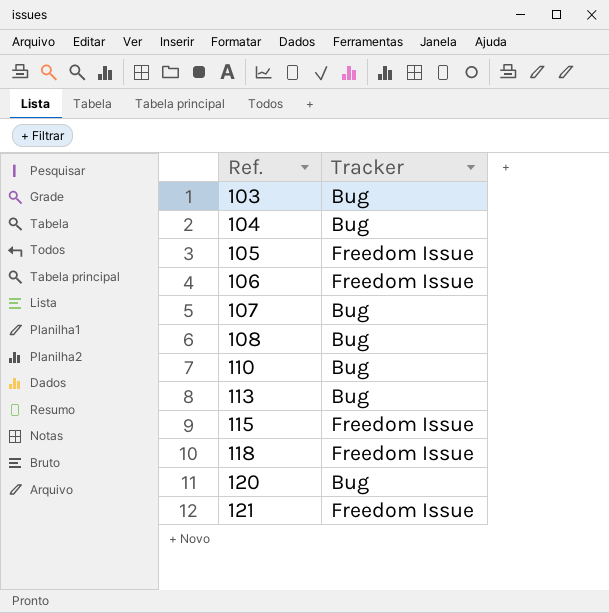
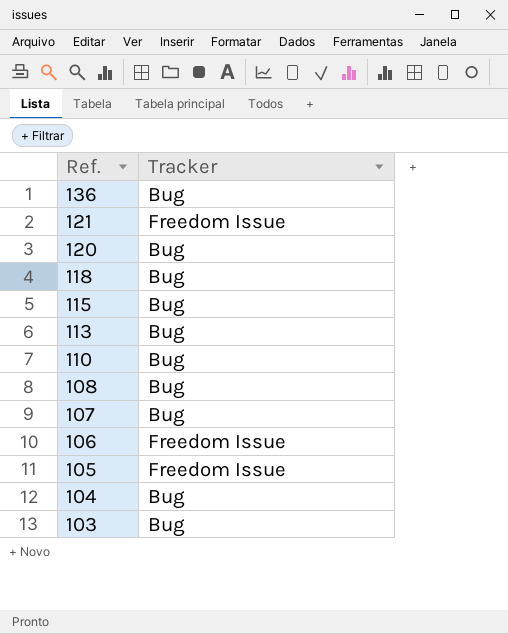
row order: Ref. ascending -> Ref. descending
row 136: none -> Bug
118 | Tracker: Freedom Issue -> Bug
115 | Tracker: Freedom Issue -> Bug

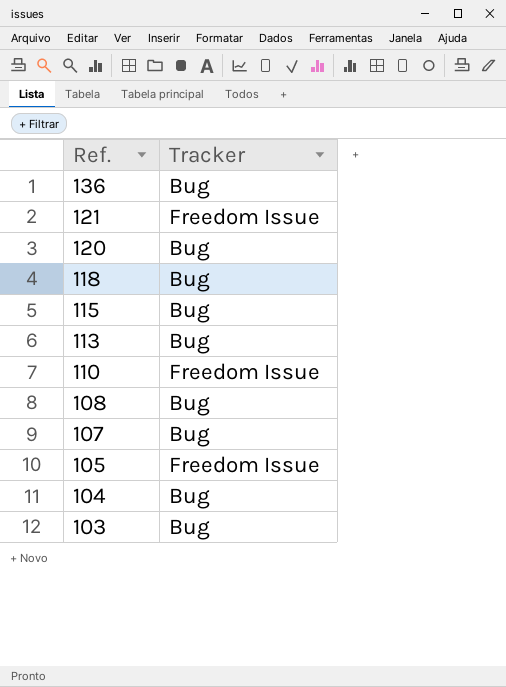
row 106: Freedom Issue -> none
110 | Tracker: Bug -> Freedom Issue

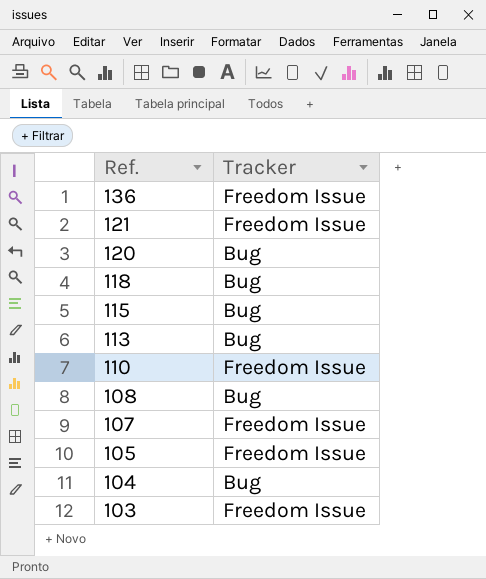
136 | Tracker: Bug -> Freedom Issue
107 | Tracker: Bug -> Freedom Issue
103 | Tracker: Bug -> Freedom Issue

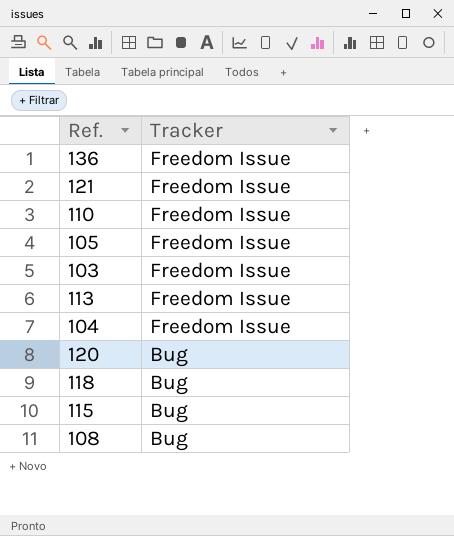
row order: Ref. descending -> Tracker descending
row 107: Freedom Issue -> none
113 | Tracker: Bug -> Freedom Issue
104 | Tracker: Bug -> Freedom Issue

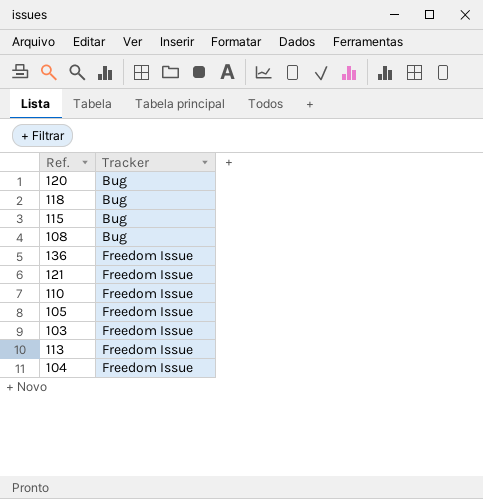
row order: Tracker descending -> Tracker ascending

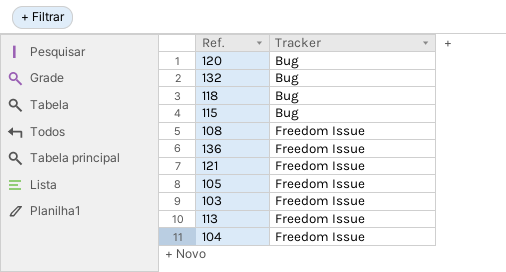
row 110: Freedom Issue -> none
row 132: none -> Bug
108 | Tracker: Bug -> Freedom Issue

